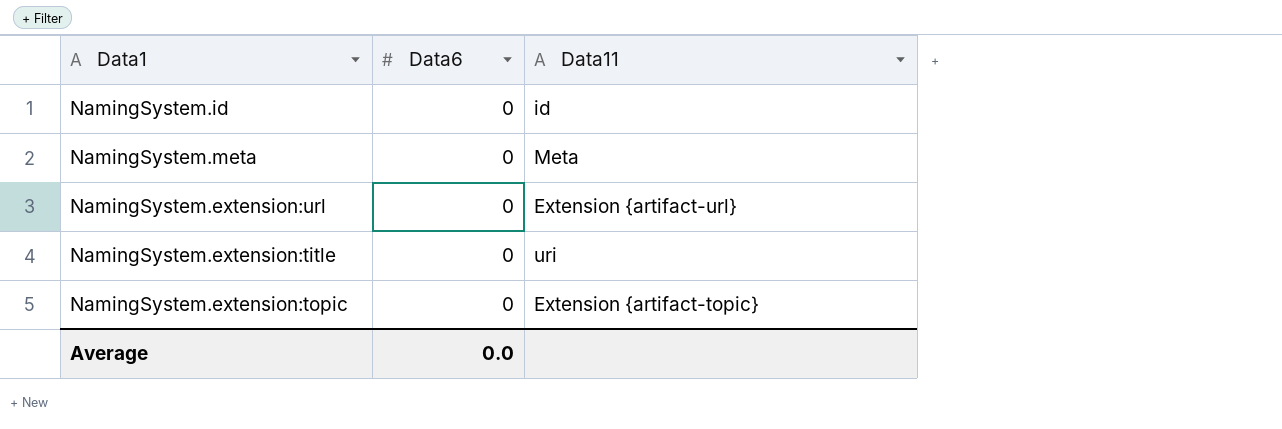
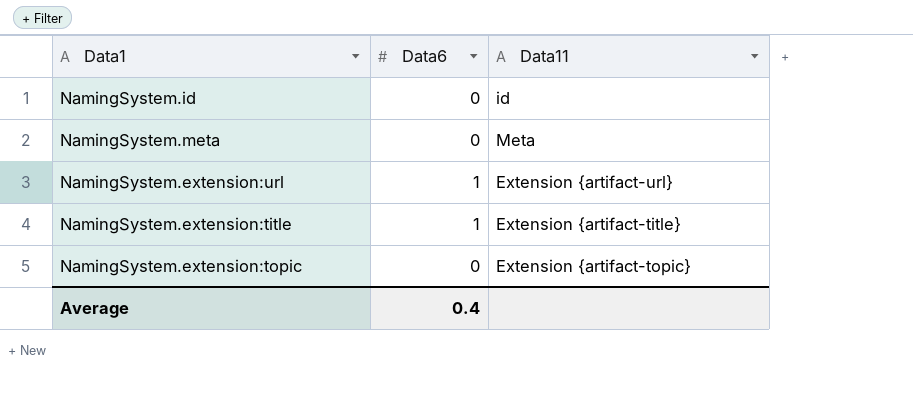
NamingSystem.extension:url | Data6: 0 -> 1
NamingSystem.extension:title | Data6: 0 -> 1
NamingSystem.extension:title | Data11: uri -> Extension {artifact-title}
Average | Data6: 0.0 -> 0.4

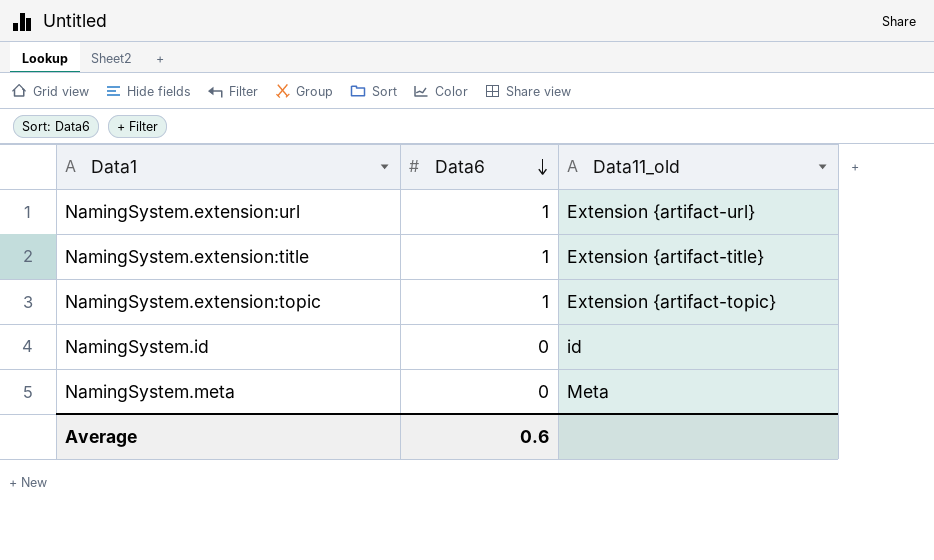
row order: none -> Data6 descending
column name: Data11 -> Data11_old
NamingSystem.extension:topic | Data6: 0 -> 1
Average | Data6: 0.4 -> 0.6

